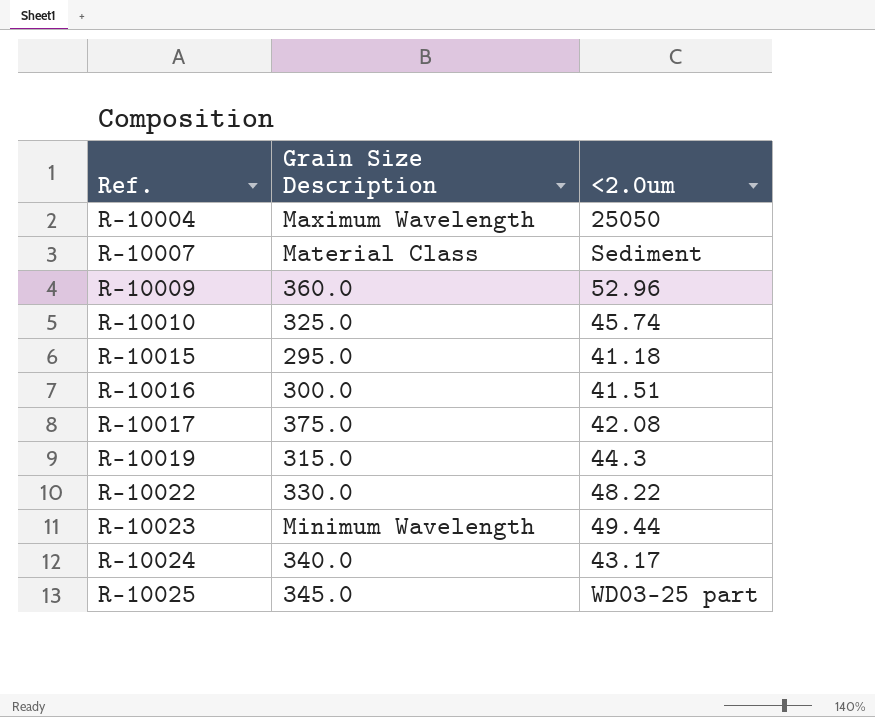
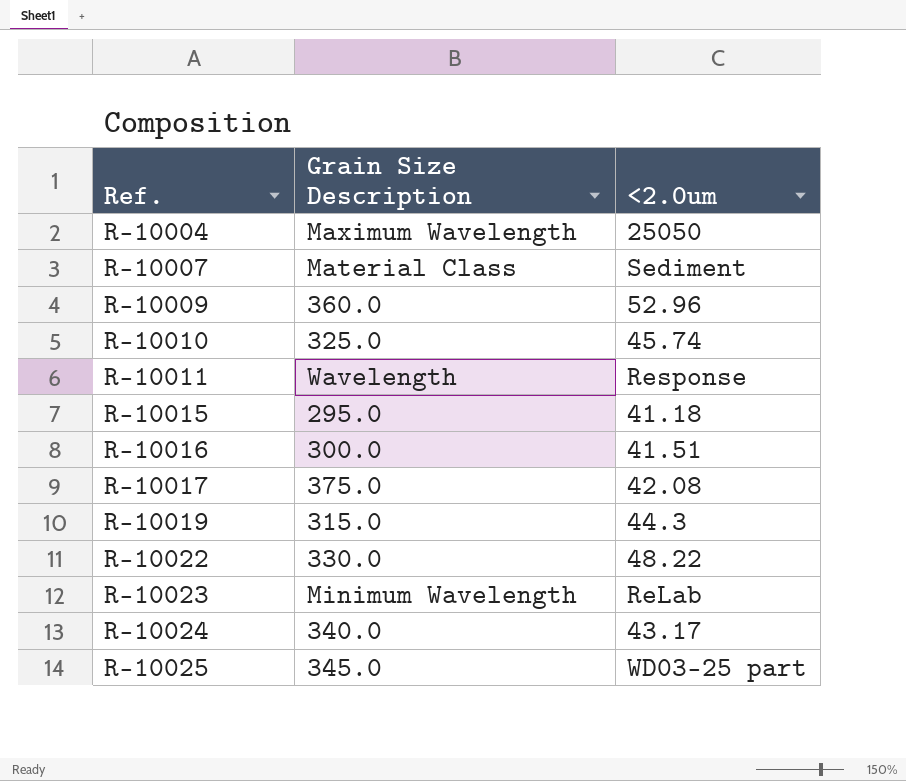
row R-10011: none -> Wavelength | Response
R-10023 | <2.0um: 49.44 -> ReLab

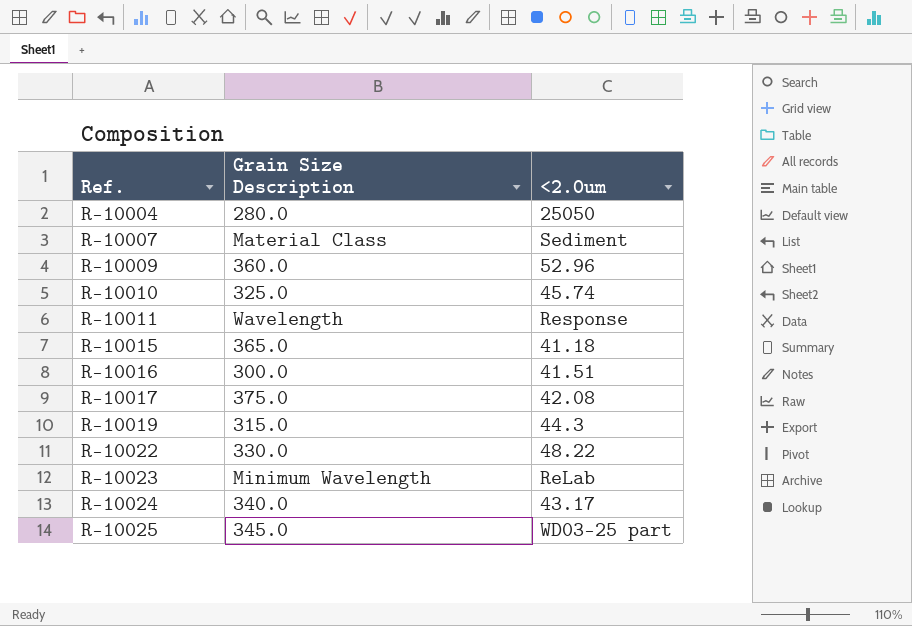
R-10004 | Grain Size Description: Maximum Wavelength -> 280.0
R-10015 | Grain Size Description: 295.0 -> 365.0

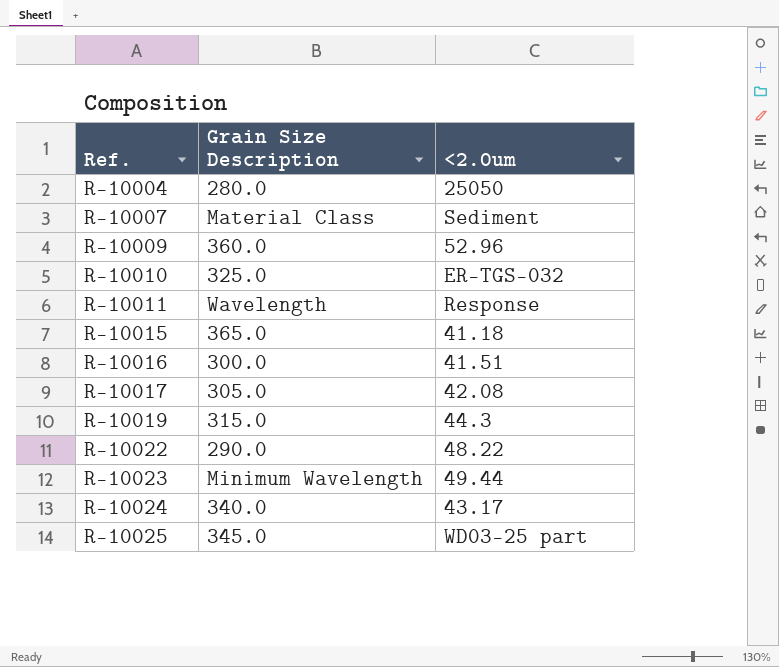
R-10010 | <2.0um: 45.74 -> ER-TGS-032
R-10017 | Grain Size Description: 375.0 -> 305.0
R-10022 | Grain Size Description: 330.0 -> 290.0
R-10023 | <2.0um: ReLab -> 49.44

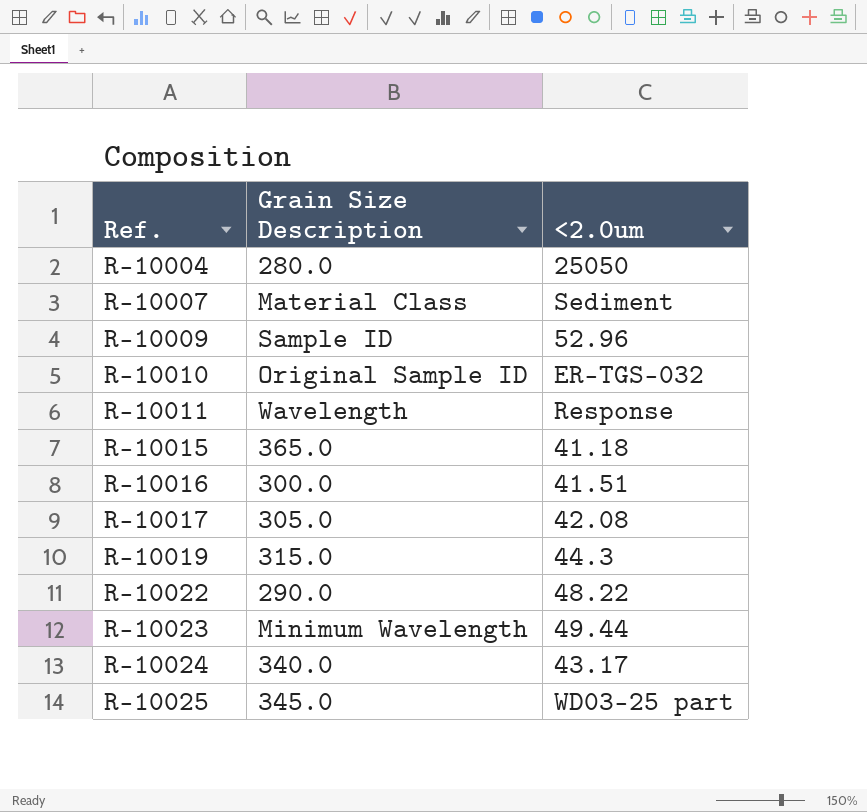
R-10009 | Grain Size Description: 360.0 -> Sample ID
R-10010 | Grain Size Description: 325.0 -> Original Sample ID

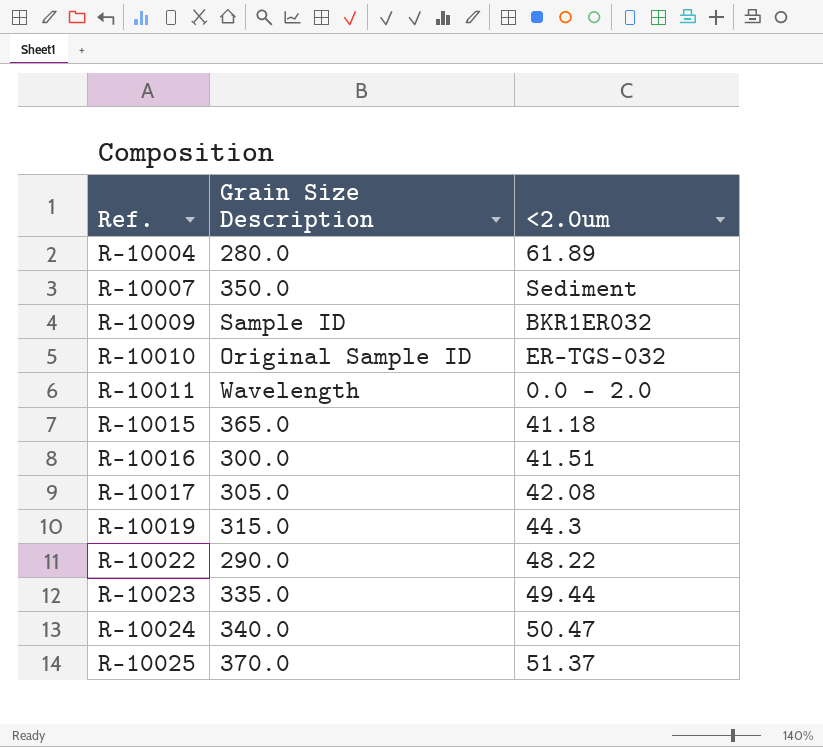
R-10004 | <2.0um: 25050 -> 61.89
R-10007 | Grain Size Description: Material Class -> 350.0
R-10009 | <2.0um: 52.96 -> BKR1ER032
R-10011 | <2.0um: Response -> 0.0 - 2.0
R-10023 | Grain Size Description: Minimum Wavelength -> 335.0
R-10024 | <2.0um: 43.17 -> 50.47
R-10025 | Grain Size Description: 345.0 -> 370.0
R-10025 | <2.0um: WD03-25 part -> 51.37

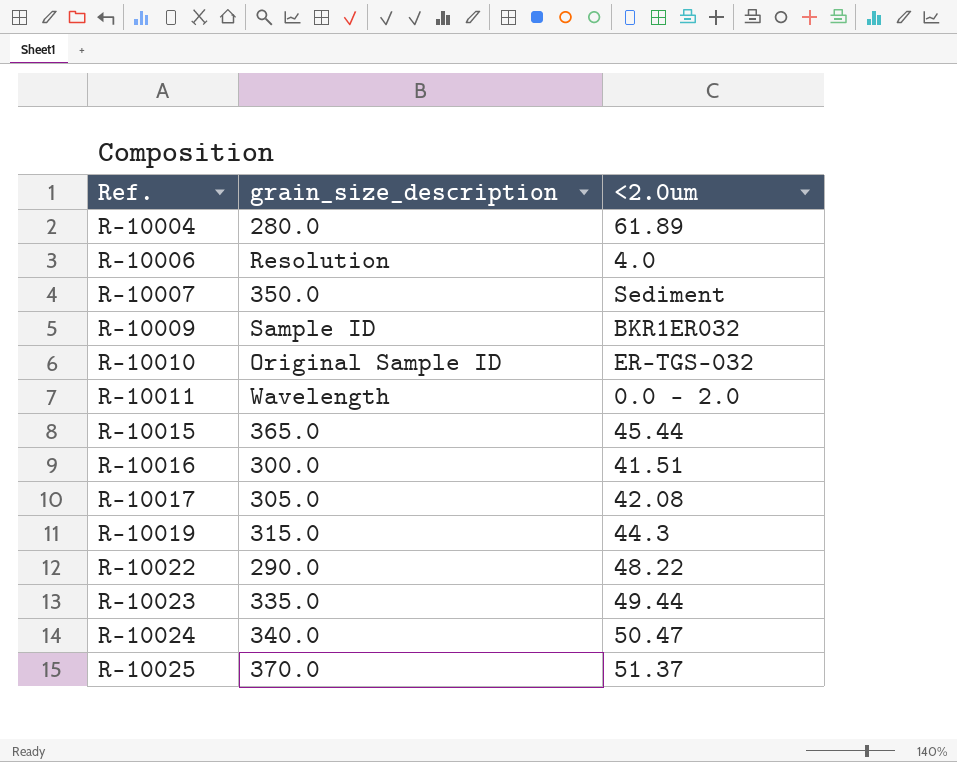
column name: Grain Size Description -> grain_size_description
row R-10006: none -> Resolution | 4.0
R-10015 | <2.0um: 41.18 -> 45.44

